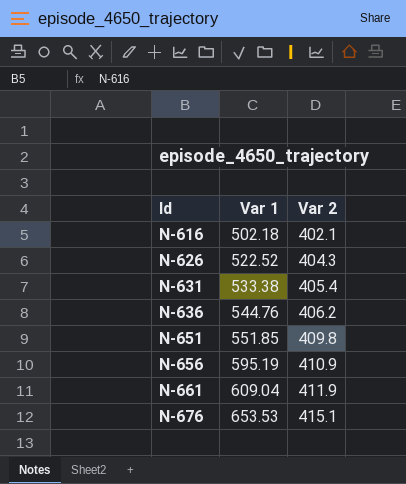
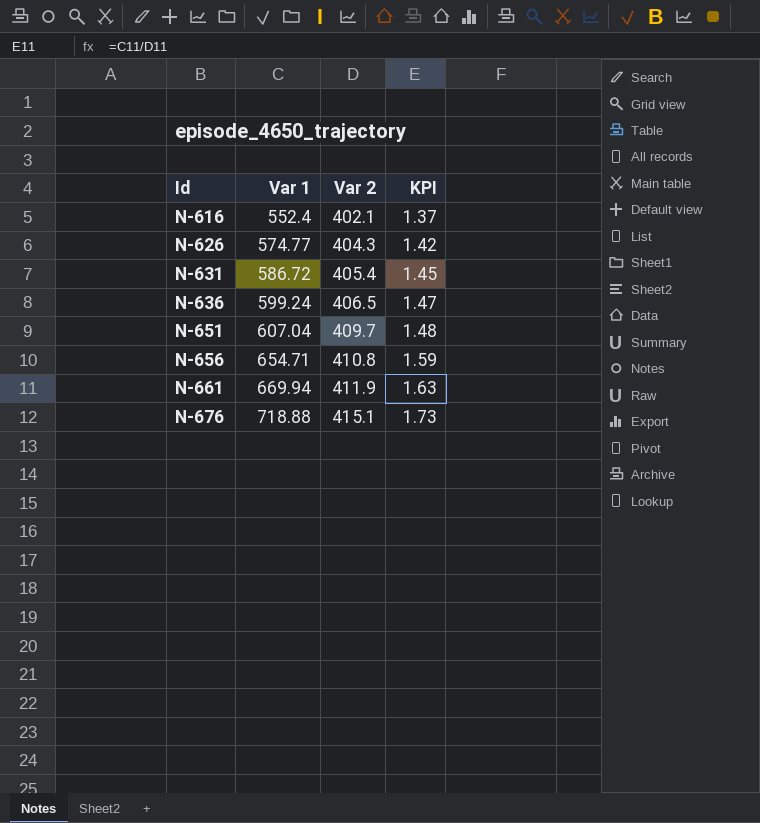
column KPI | formula: none -> [Var 1] / [Var 2]
N-616 | Var 1: 502.18 -> 552.4
N-626 | Var 1: 522.52 -> 574.77
N-631 | Var 1: 533.38 -> 586.72
N-636 | Var 1: 544.76 -> 599.24
N-636 | Var 2: 406.2 -> 406.5
N-651 | Var 1: 551.85 -> 607.04
N-651 | Var 2: 409.8 -> 409.7
N-656 | Var 1: 595.19 -> 654.71
N-656 | Var 2: 410.9 -> 410.8
N-661 | Var 1: 609.04 -> 669.94
N-676 | Var 1: 653.53 -> 718.88

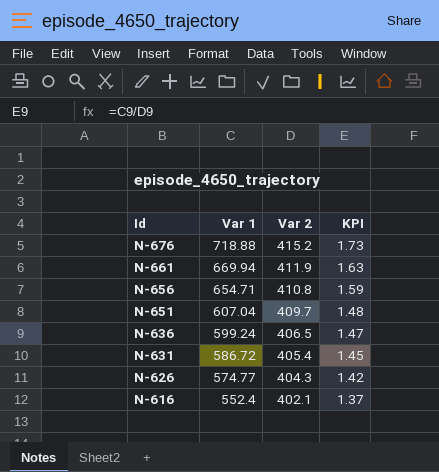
row order: Id ascending -> Id descending
N-676 | Var 2: 415.1 -> 415.2

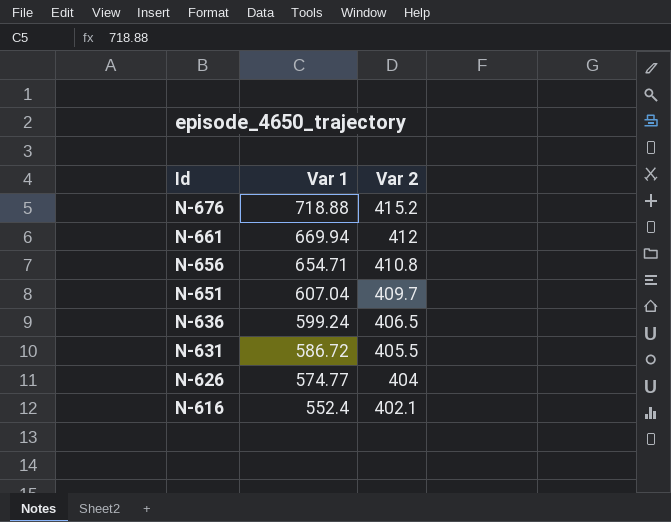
column KPI | formula: [Var 1] / [Var 2] -> none
N-661 | Var 2: 411.9 -> 412
N-631 | Var 2: 405.4 -> 405.5
N-626 | Var 2: 404.3 -> 404

